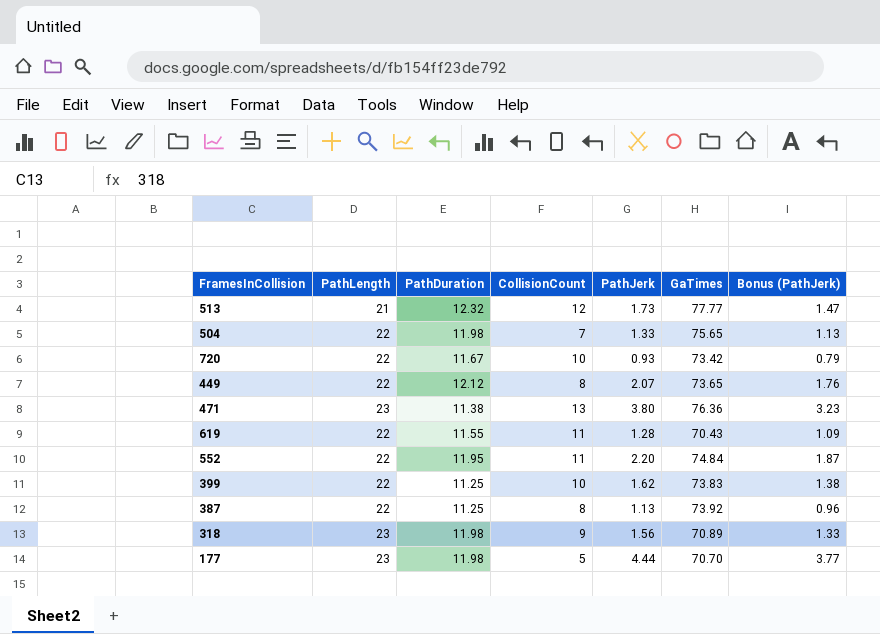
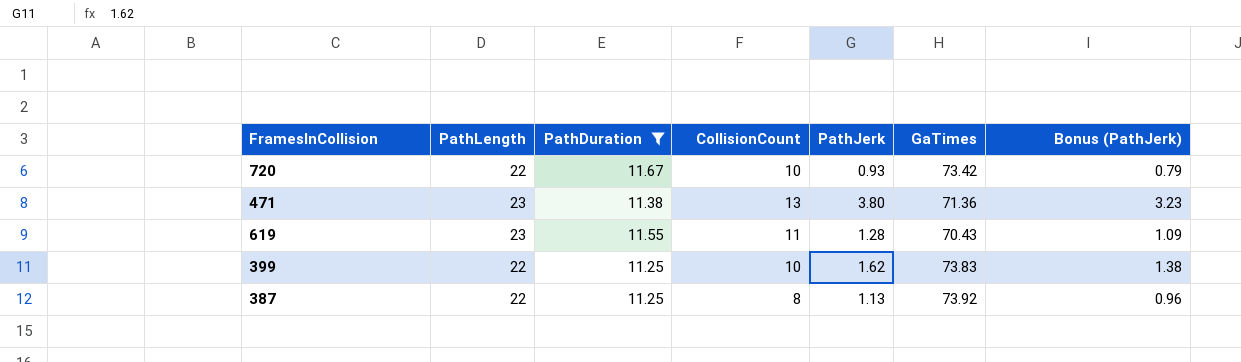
filter: none -> PathDuration <= 11.67
471 | GaTimes: 76.36 -> 71.36
619 | PathLength: 22 -> 23

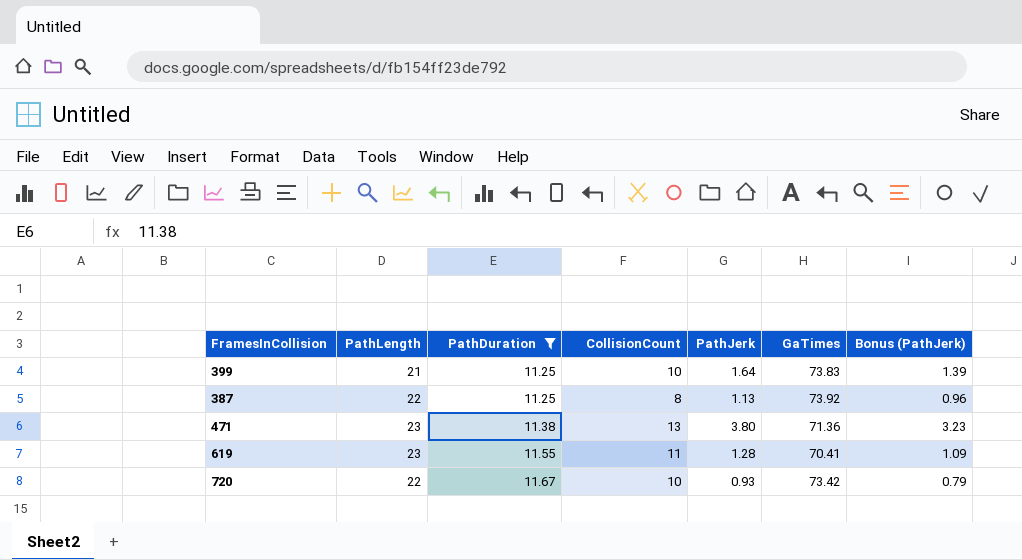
row order: none -> PathDuration ascending
399 | PathLength: 22 -> 21
399 | PathJerk: 1.62 -> 1.64
399 | Bonus (PathJerk): 1.38 -> 1.39
619 | GaTimes: 70.43 -> 70.41

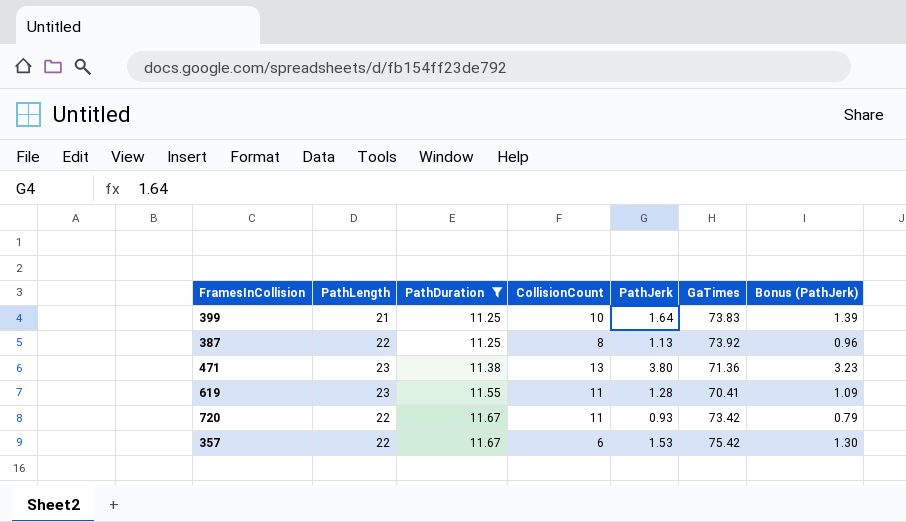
720 | CollisionCount: 10 -> 11
row 357: none -> 22 | 11.67 | 6 | 1.53 | 75.42 | 1.30

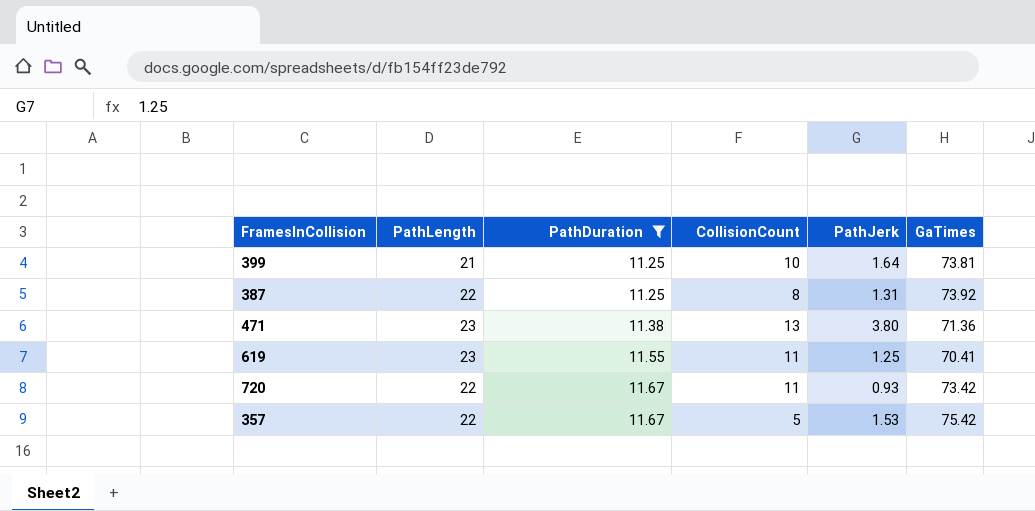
column Bonus (PathJerk) | formula: [PathJerk] * 0.85 -> none
399 | GaTimes: 73.83 -> 73.81
387 | PathJerk: 1.13 -> 1.31
619 | PathJerk: 1.28 -> 1.25
357 | CollisionCount: 6 -> 5

